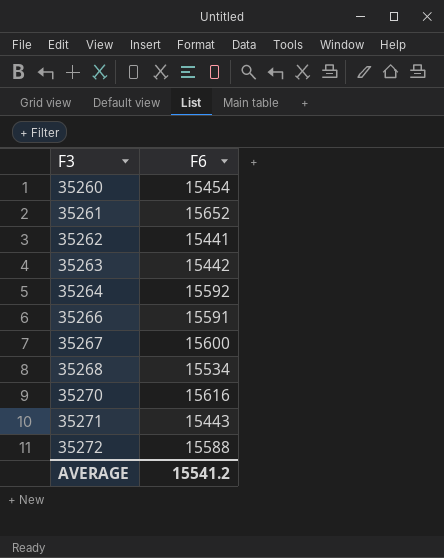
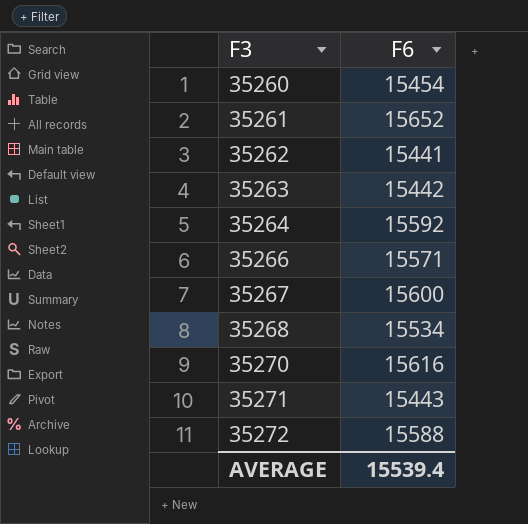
35266 | F6: 15591 -> 15571
AVERAGE | F6: 15541.2 -> 15539.4

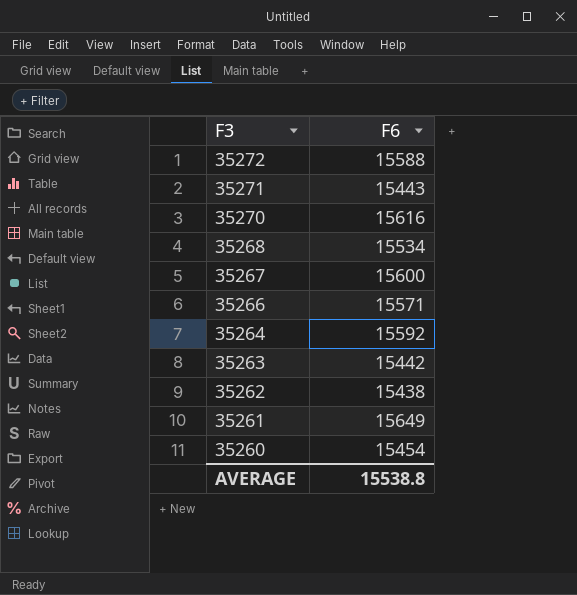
row order: F3 ascending -> F3 descending
35262 | F6: 15441 -> 15438
35261 | F6: 15652 -> 15649
AVERAGE | F6: 15539.4 -> 15538.8

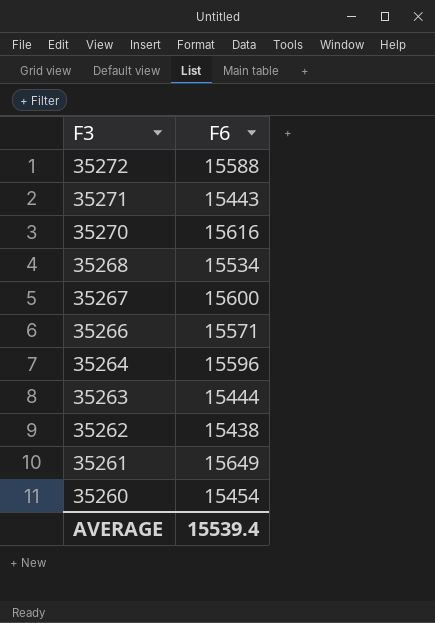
35264 | F6: 15592 -> 15596
35263 | F6: 15442 -> 15444
AVERAGE | F6: 15538.8 -> 15539.4

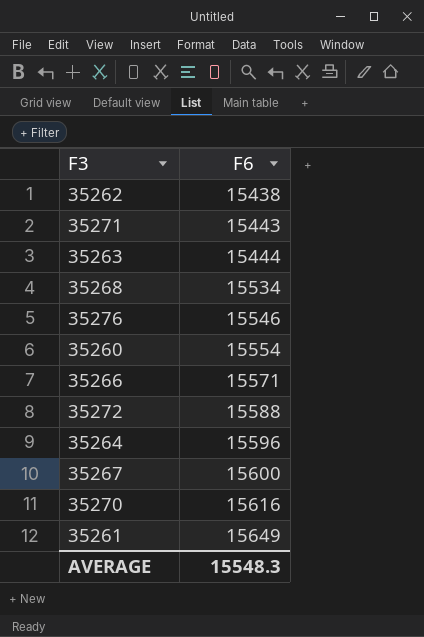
row order: F3 descending -> F6 ascending
row 35276: none -> 15546
35260 | F6: 15454 -> 15554
AVERAGE | F6: 15539.4 -> 15548.3

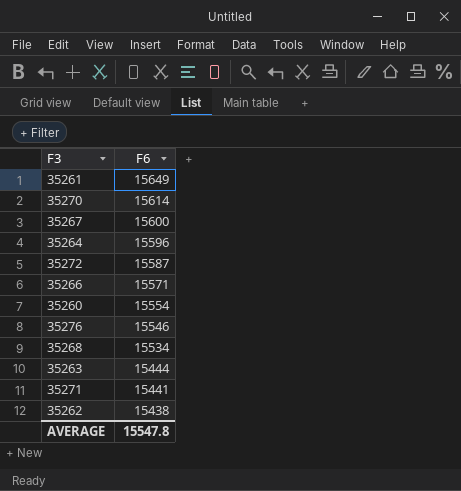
row order: F6 ascending -> F6 descending
35270 | F6: 15616 -> 15614
35272 | F6: 15588 -> 15587
35271 | F6: 15443 -> 15441
AVERAGE | F6: 15548.3 -> 15547.8

